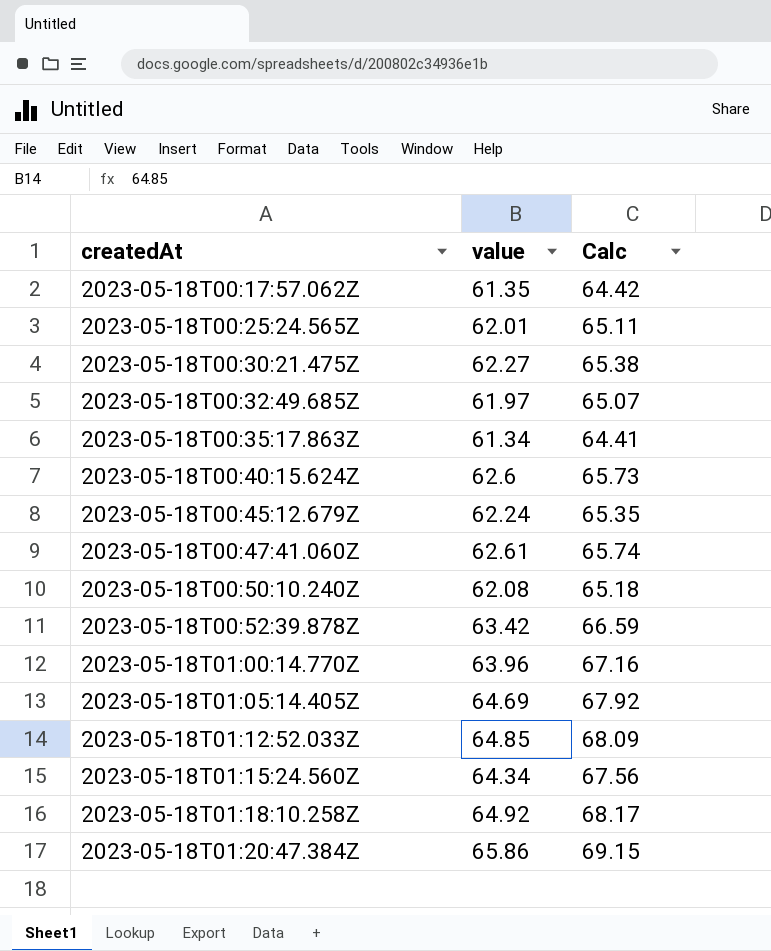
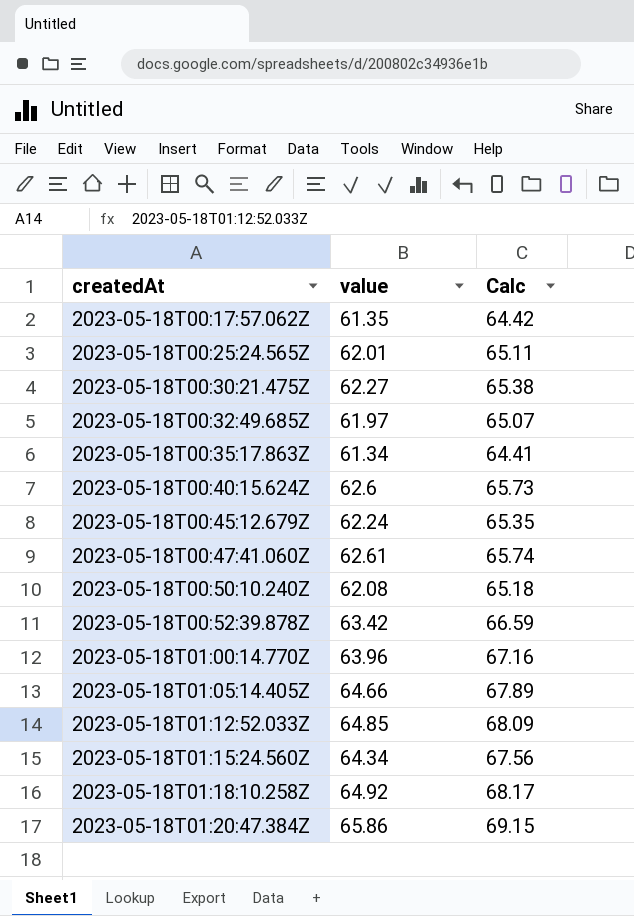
2023-05-18T01:05:14.405Z | value: 64.69 -> 64.66
2023-05-18T01:05:14.405Z | Calc: 67.92 -> 67.89

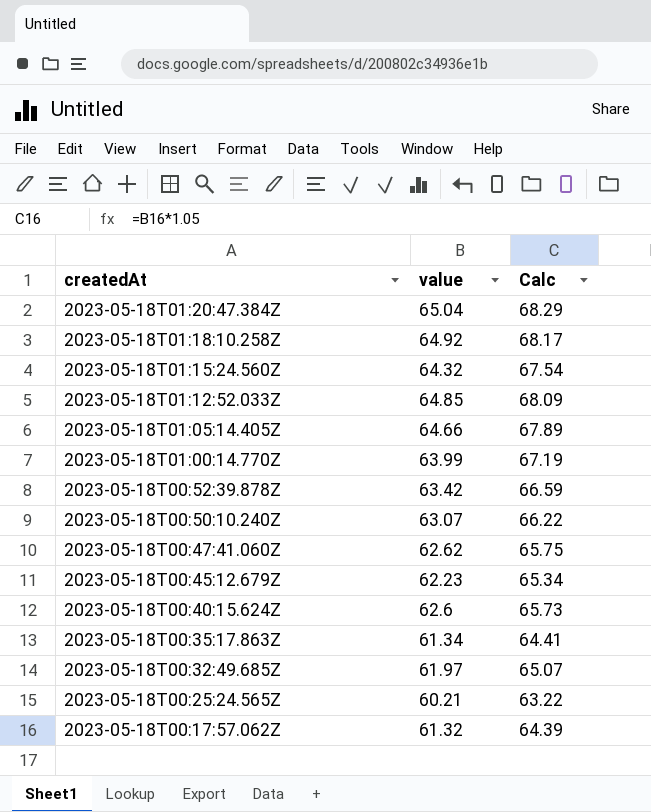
row order: createdAt ascending -> createdAt descending
row 2023-05-18T00:30:21.475Z: 62.27 | 65.38 -> none
2023-05-18T01:20:47.384Z | value: 65.86 -> 65.04
2023-05-18T01:20:47.384Z | Calc: 69.15 -> 68.29
2023-05-18T01:15:24.560Z | value: 64.34 -> 64.32
2023-05-18T01:15:24.560Z | Calc: 67.56 -> 67.54
2023-05-18T01:00:14.770Z | value: 63.96 -> 63.99
2023-05-18T01:00:14.770Z | Calc: 67.16 -> 67.19
2023-05-18T00:50:10.240Z | value: 62.08 -> 63.07
2023-05-18T00:50:10.240Z | Calc: 65.18 -> 66.22
2023-05-18T00:47:41.060Z | value: 62.61 -> 62.62
2023-05-18T00:47:41.060Z | Calc: 65.74 -> 65.75
2023-05-18T00:45:12.679Z | value: 62.24 -> 62.23
2023-05-18T00:45:12.679Z | Calc: 65.35 -> 65.34
2023-05-18T00:25:24.565Z | value: 62.01 -> 60.21
2023-05-18T00:25:24.565Z | Calc: 65.11 -> 63.22
2023-05-18T00:17:57.062Z | value: 61.35 -> 61.32
2023-05-18T00:17:57.062Z | Calc: 64.42 -> 64.39

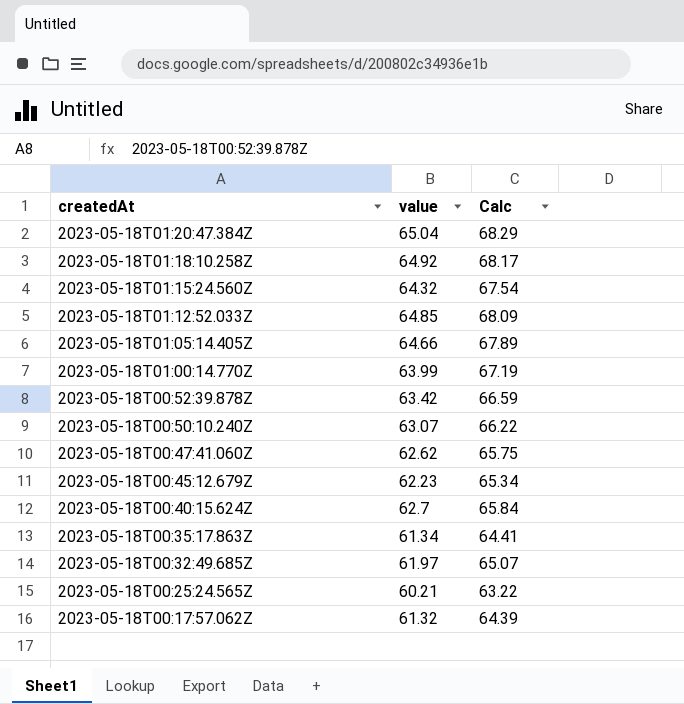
2023-05-18T00:40:15.624Z | value: 62.6 -> 62.7
2023-05-18T00:40:15.624Z | Calc: 65.73 -> 65.84

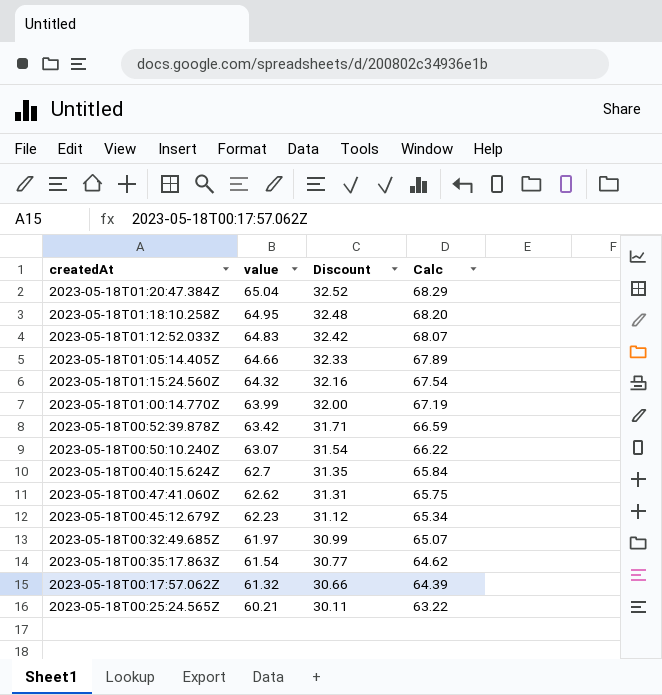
row order: createdAt descending -> value descending
column Discount | formula: none -> [value] * 0.5
2023-05-18T01:18:10.258Z | value: 64.92 -> 64.95
2023-05-18T01:18:10.258Z | Calc: 68.17 -> 68.20
2023-05-18T01:12:52.033Z | value: 64.85 -> 64.83
2023-05-18T01:12:52.033Z | Calc: 68.09 -> 68.07
2023-05-18T00:35:17.863Z | value: 61.34 -> 61.54
2023-05-18T00:35:17.863Z | Calc: 64.41 -> 64.62

